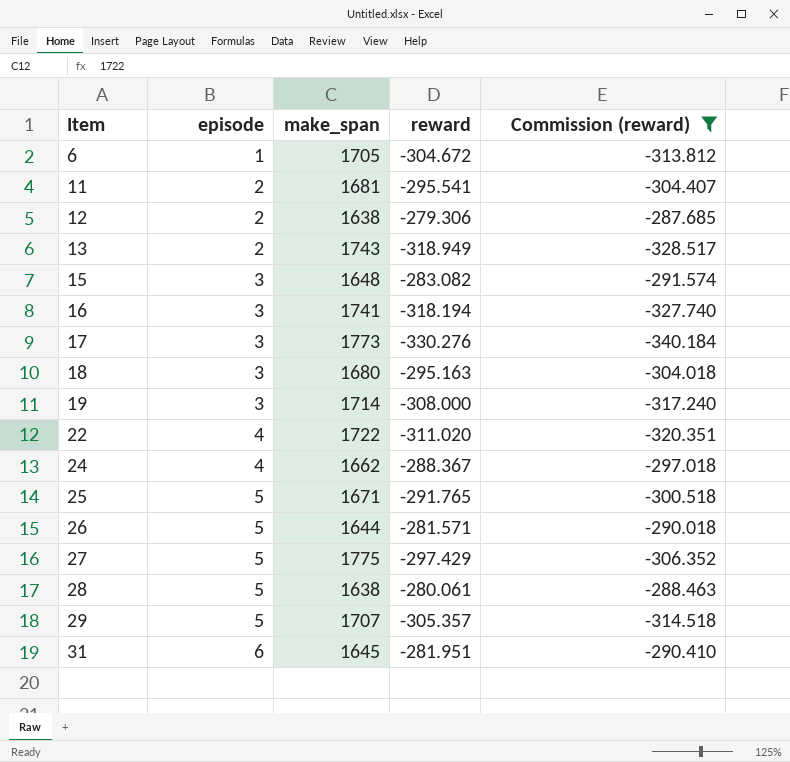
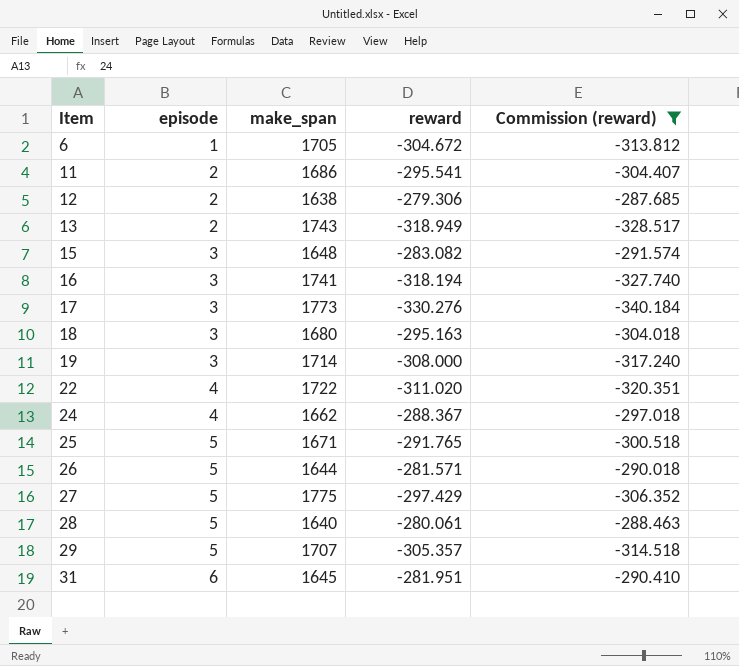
11 | make_span: 1681 -> 1686
28 | make_span: 1638 -> 1640

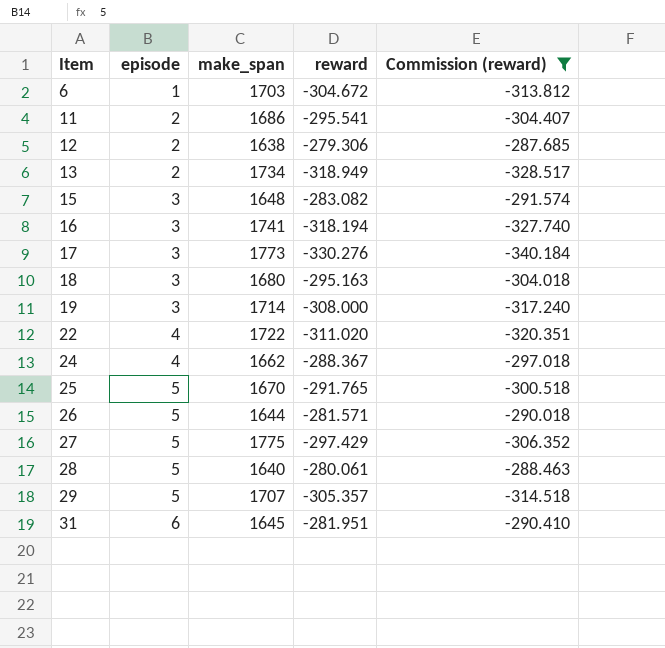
6 | make_span: 1705 -> 1703
13 | make_span: 1743 -> 1734
25 | make_span: 1671 -> 1670

